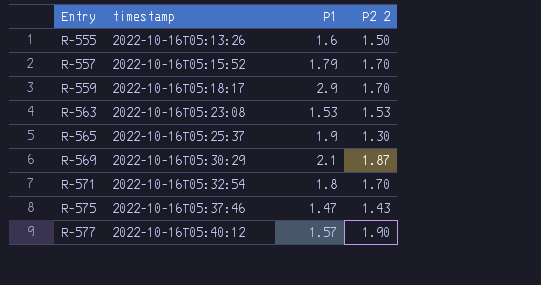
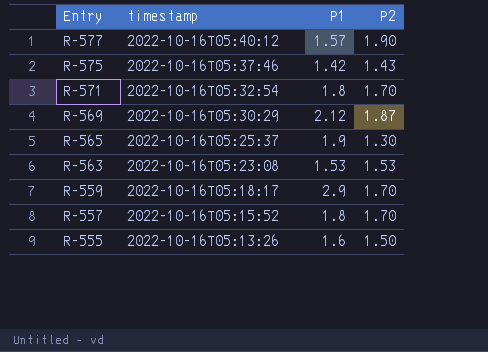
row order: Entry ascending -> Entry descending
column name: P2 2 -> P2
R-575 | P1: 1.47 -> 1.42
R-569 | P1: 2.1 -> 2.12
R-557 | P1: 1.79 -> 1.8

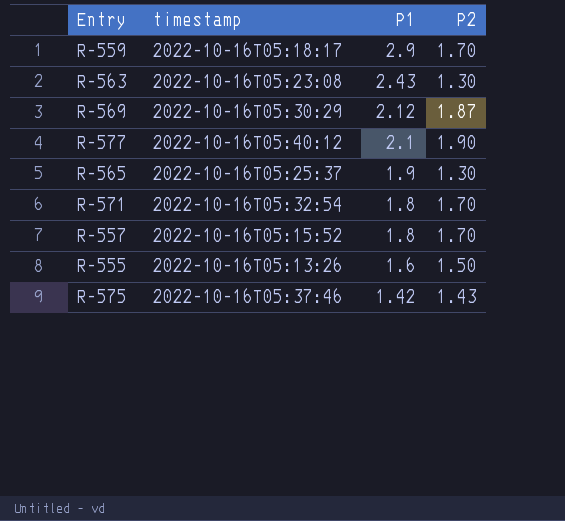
row order: Entry descending -> P1 descending
R-563 | P1: 1.53 -> 2.43
R-563 | P2: 1.53 -> 1.30
R-577 | P1: 1.57 -> 2.1

